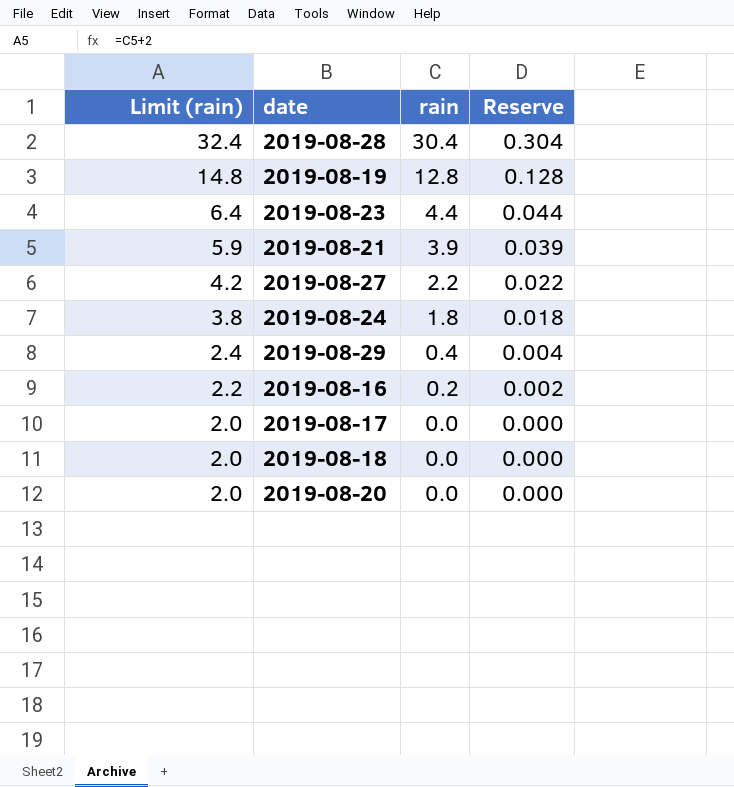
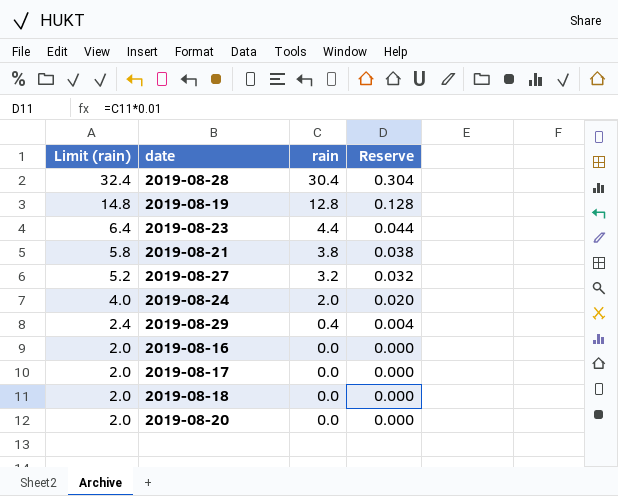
2019-08-21 | Limit (rain): 5.9 -> 5.8
2019-08-21 | rain: 3.9 -> 3.8
2019-08-21 | Reserve: 0.039 -> 0.038
2019-08-27 | Limit (rain): 4.2 -> 5.2
2019-08-27 | rain: 2.2 -> 3.2
2019-08-27 | Reserve: 0.022 -> 0.032
2019-08-24 | Limit (rain): 3.8 -> 4.0
2019-08-24 | rain: 1.8 -> 2.0
2019-08-24 | Reserve: 0.018 -> 0.020
2019-08-16 | Limit (rain): 2.2 -> 2.0
2019-08-16 | rain: 0.2 -> 0.0
2019-08-16 | Reserve: 0.002 -> 0.000

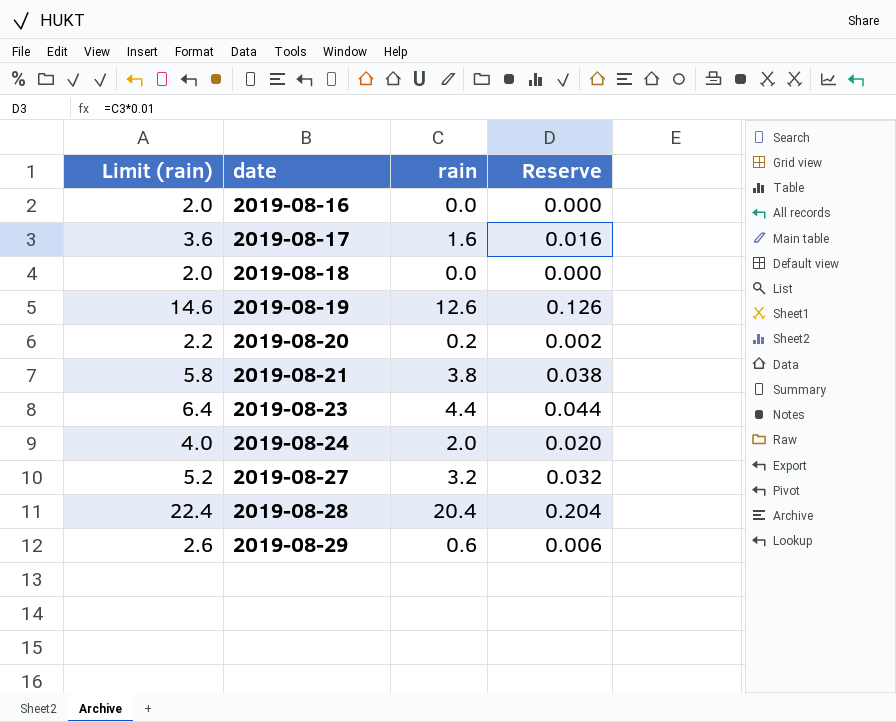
row order: Limit (rain) descending -> date ascending
2019-08-17 | Limit (rain): 2.0 -> 3.6
2019-08-17 | rain: 0.0 -> 1.6
2019-08-17 | Reserve: 0.000 -> 0.016
2019-08-19 | Limit (rain): 14.8 -> 14.6
2019-08-19 | rain: 12.8 -> 12.6
2019-08-19 | Reserve: 0.128 -> 0.126
2019-08-20 | Limit (rain): 2.0 -> 2.2
2019-08-20 | rain: 0.0 -> 0.2
2019-08-20 | Reserve: 0.000 -> 0.002
2019-08-28 | Limit (rain): 32.4 -> 22.4
2019-08-28 | rain: 30.4 -> 20.4
2019-08-28 | Reserve: 0.304 -> 0.204
2019-08-29 | Limit (rain): 2.4 -> 2.6
2019-08-29 | rain: 0.4 -> 0.6
2019-08-29 | Reserve: 0.004 -> 0.006

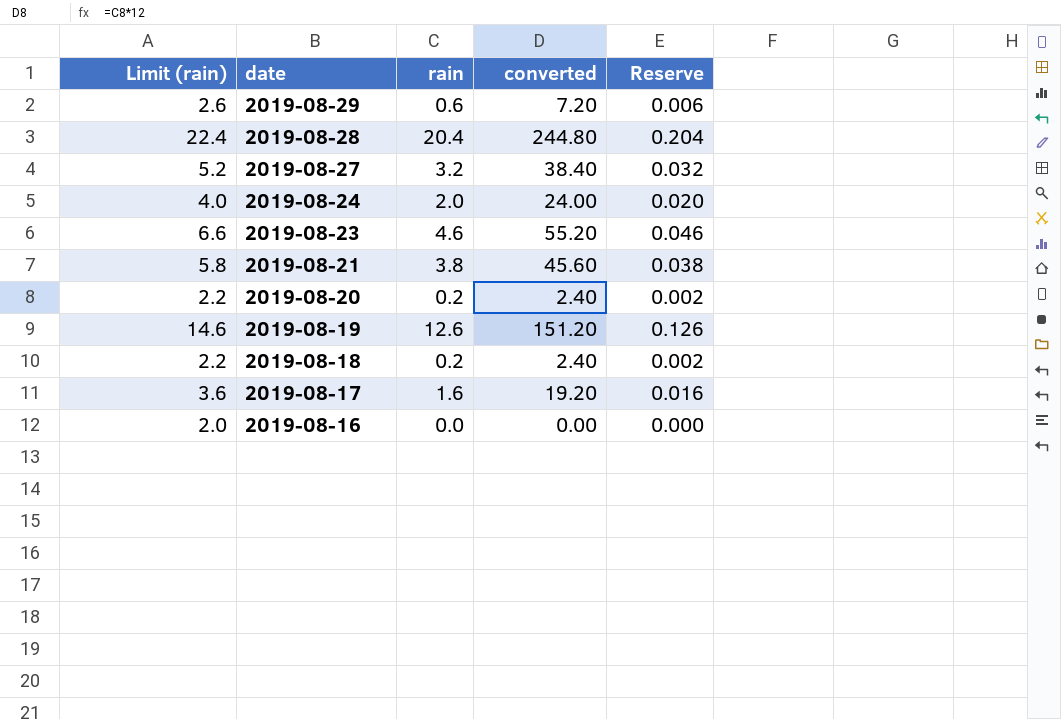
row order: date ascending -> date descending
column converted | formula: none -> [rain] * 12
2019-08-23 | Limit (rain): 6.4 -> 6.6
2019-08-23 | rain: 4.4 -> 4.6
2019-08-23 | Reserve: 0.044 -> 0.046
2019-08-18 | Limit (rain): 2.0 -> 2.2
2019-08-18 | rain: 0.0 -> 0.2
2019-08-18 | Reserve: 0.000 -> 0.002

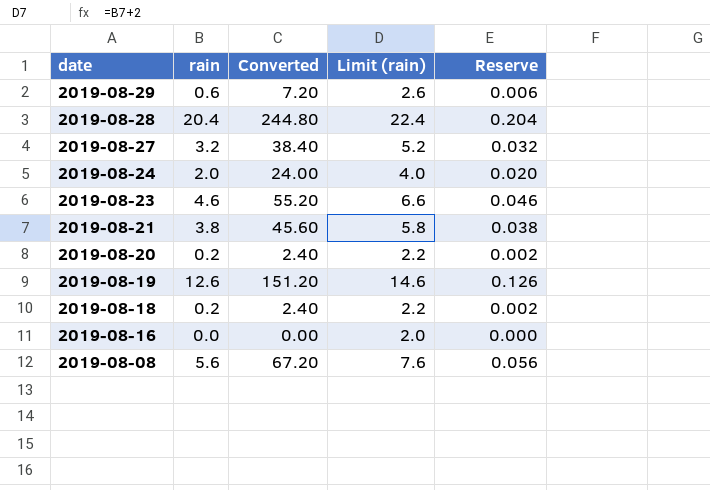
column name: converted -> Converted
column Limit (rain) | position: 1 -> 4
row 2019-08-17: 3.6 | 1.6 | 19.20 | 0.016 -> none
row 2019-08-08: none -> 5.6 | 67.20 | 7.6 | 0.056

